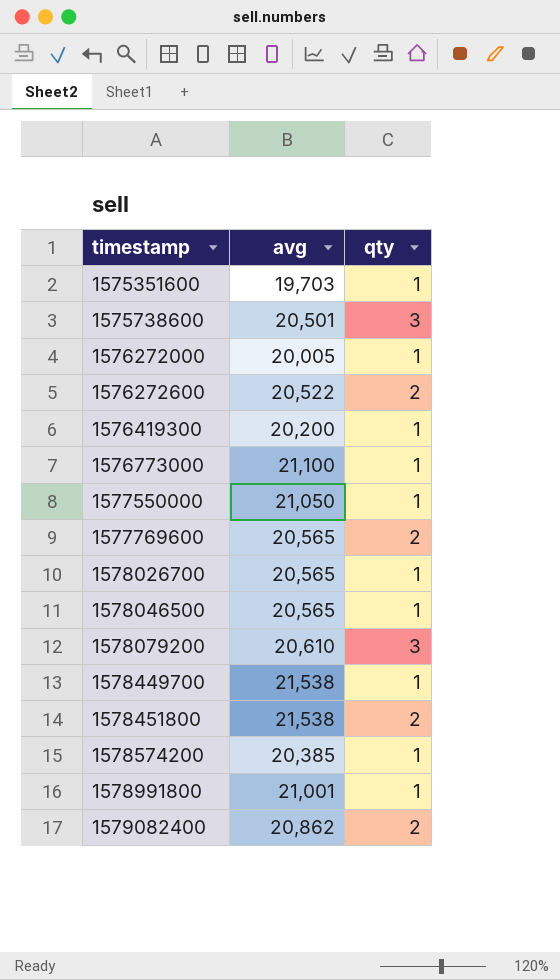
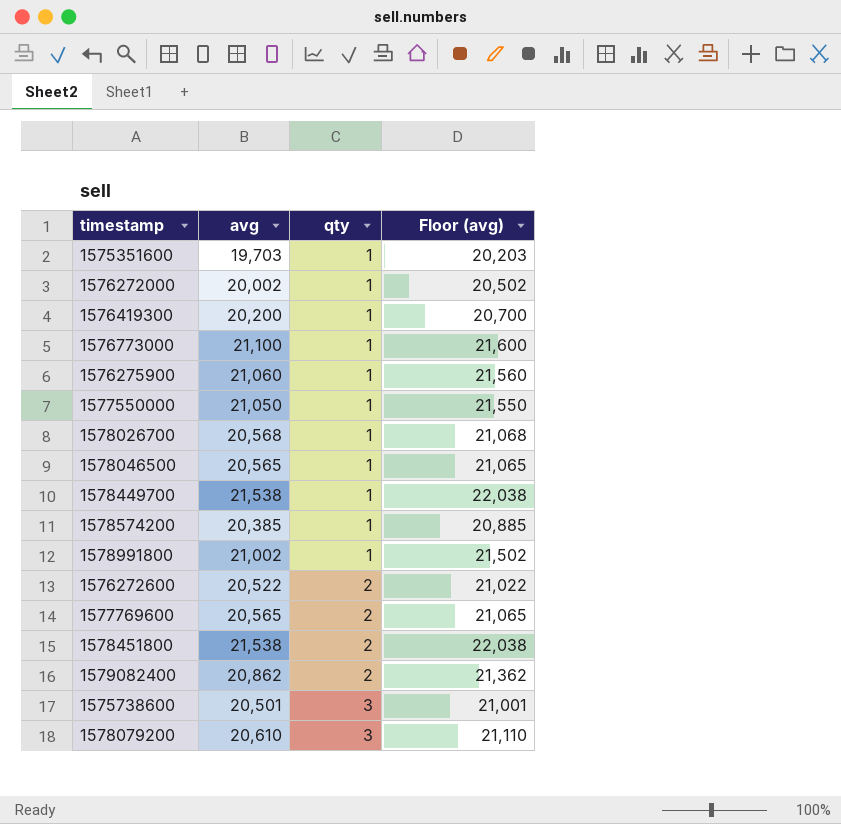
row order: timestamp ascending -> qty ascending
column Floor (avg) | formula: none -> [avg] + 500
1576272000 | avg: 20,005 -> 20,002
row 1576275900: none -> 21,060 | 1 | 21,560
1578026700 | avg: 20,565 -> 20,568
1578991800 | avg: 21,001 -> 21,002

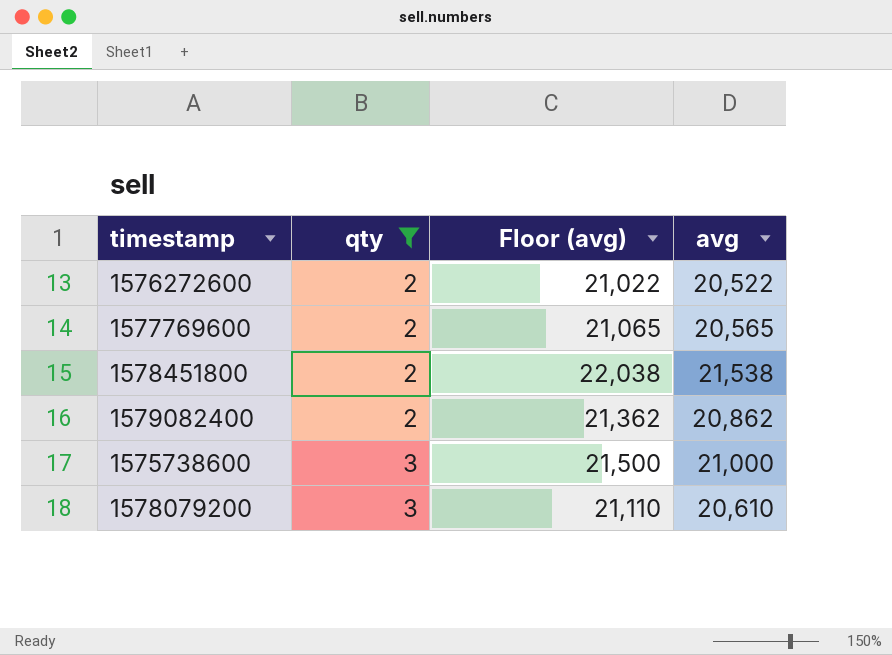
filter: none -> qty != 1
column avg | position: 2 -> 4
1575738600 | Floor (avg): 21,001 -> 21,500
1575738600 | avg: 20,501 -> 21,000

